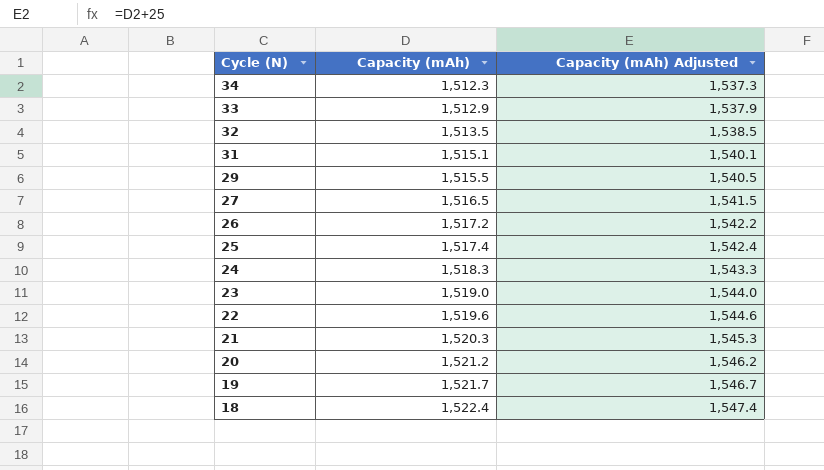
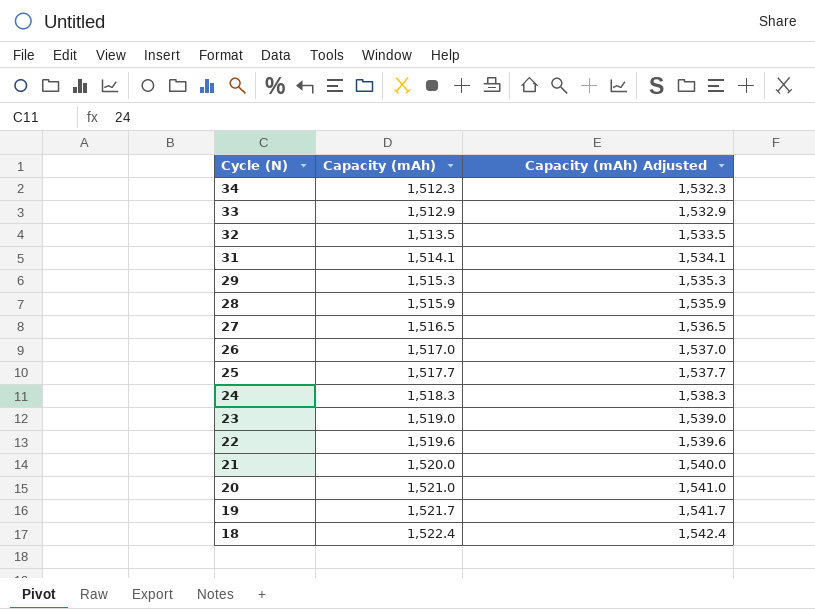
column Capacity (mAh) Adjusted | formula: [Capacity (mAh)] + 25 -> [Capacity (mAh)] + 20
31 | Capacity (mAh): 1,515.1 -> 1,514.1
29 | Capacity (mAh): 1,515.5 -> 1,515.3
row 28: none -> 1,515.9 | 1,535.9
26 | Capacity (mAh): 1,517.2 -> 1,517.0
25 | Capacity (mAh): 1,517.4 -> 1,517.7
21 | Capacity (mAh): 1,520.3 -> 1,520.0
20 | Capacity (mAh): 1,521.2 -> 1,521.0

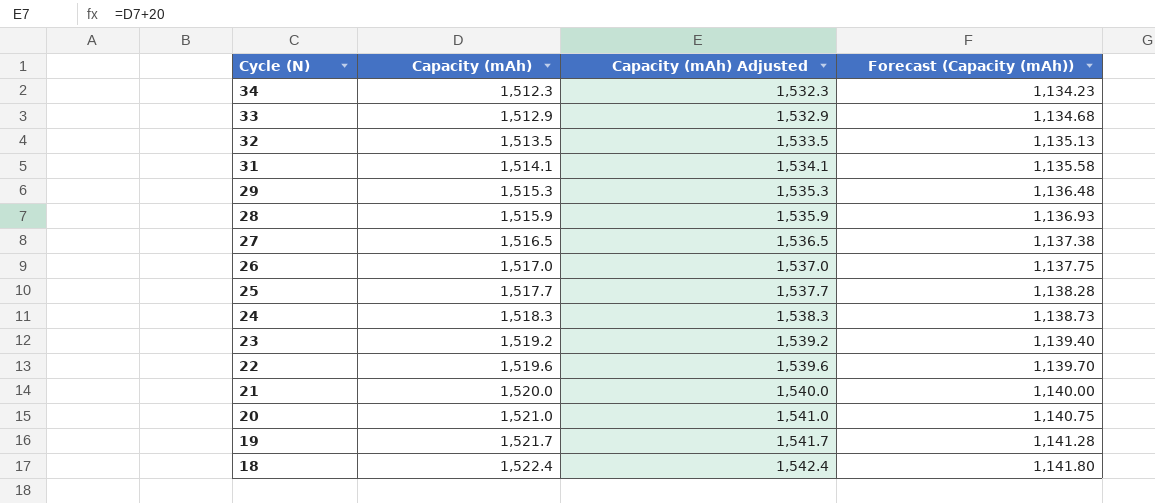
column Forecast (Capacity (mAh)) | formula: none -> [Capacity (mAh)] * 0.75
23 | Capacity (mAh): 1,519.0 -> 1,519.2
23 | Capacity (mAh) Adjusted: 1,539.0 -> 1,539.2

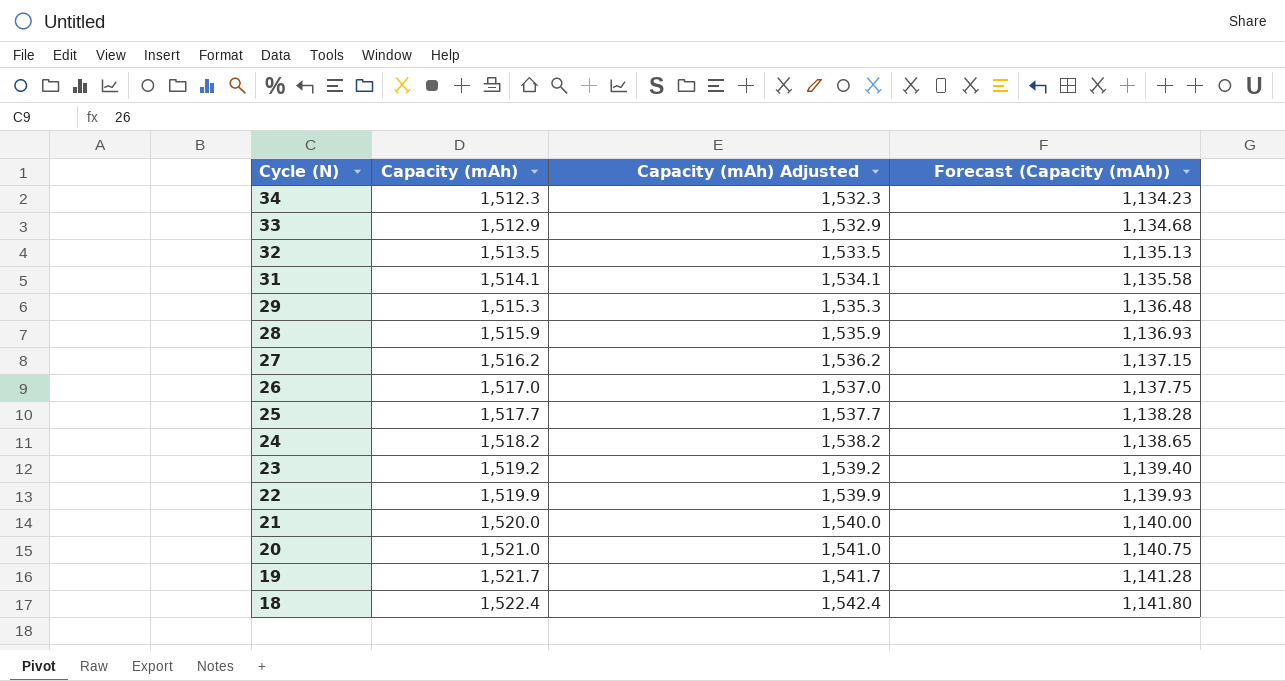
27 | Capacity (mAh): 1,516.5 -> 1,516.2
27 | Capacity (mAh) Adjusted: 1,536.5 -> 1,536.2
27 | Forecast (Capacity (mAh)): 1,137.38 -> 1,137.15
24 | Capacity (mAh): 1,518.3 -> 1,518.2
24 | Capacity (mAh) Adjusted: 1,538.3 -> 1,538.2
24 | Forecast (Capacity (mAh)): 1,138.73 -> 1,138.65
22 | Capacity (mAh): 1,519.6 -> 1,519.9
22 | Capacity (mAh) Adjusted: 1,539.6 -> 1,539.9
22 | Forecast (Capacity (mAh)): 1,139.70 -> 1,139.93

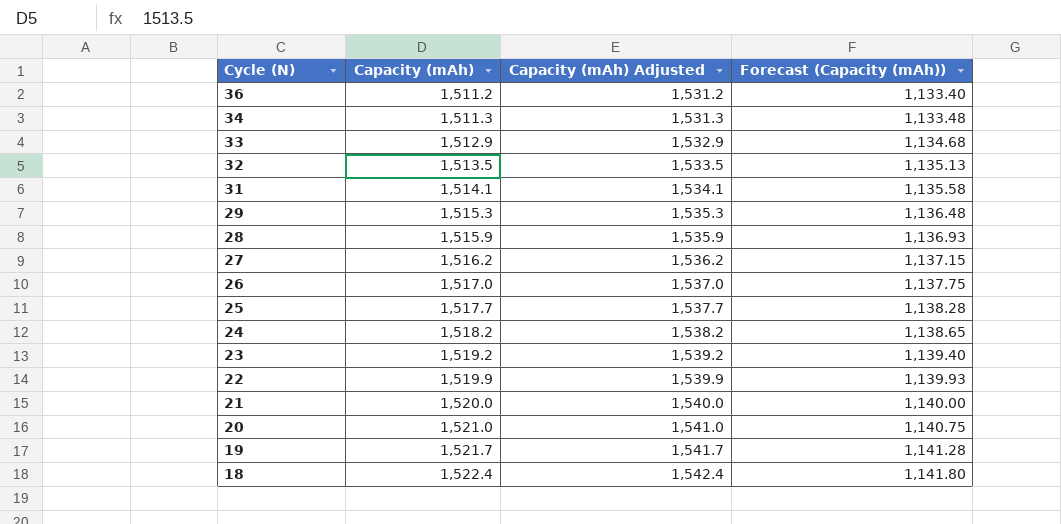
row 36: none -> 1,511.2 | 1,531.2 | 1,133.40
34 | Capacity (mAh): 1,512.3 -> 1,511.3
34 | Capacity (mAh) Adjusted: 1,532.3 -> 1,531.3
34 | Forecast (Capacity (mAh)): 1,134.23 -> 1,133.48

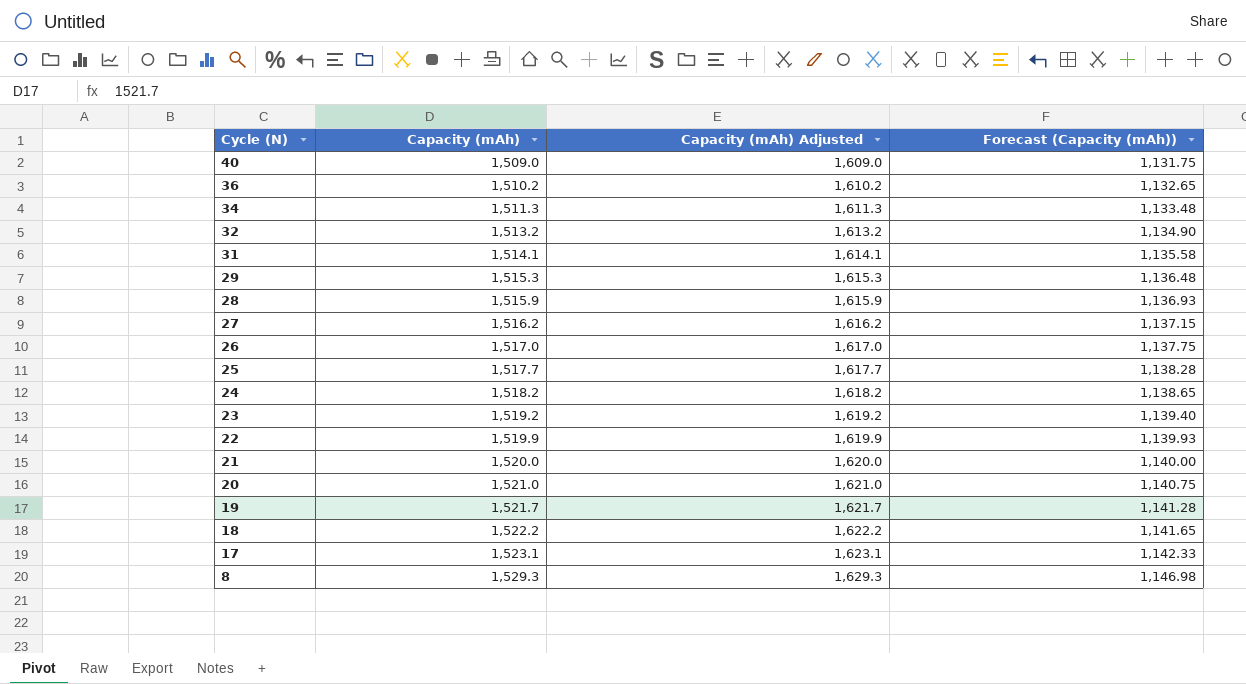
column Capacity (mAh) Adjusted | formula: [Capacity (mAh)] + 20 -> [Capacity (mAh)] + 100
row 33: 1,512.9 | 1,532.9 | 1,134.68 -> none
row 40: none -> 1,509.0 | 1,609.0 | 1,131.75
36 | Capacity (mAh): 1,511.2 -> 1,510.2
36 | Forecast (Capacity (mAh)): 1,133.40 -> 1,132.65
32 | Capacity (mAh): 1,513.5 -> 1,513.2
32 | Forecast (Capacity (mAh)): 1,135.13 -> 1,134.90
18 | Capacity (mAh): 1,522.4 -> 1,522.2
18 | Forecast (Capacity (mAh)): 1,141.80 -> 1,141.65
row 17: none -> 1,523.1 | 1,623.1 | 1,142.33
row 8: none -> 1,529.3 | 1,629.3 | 1,146.98

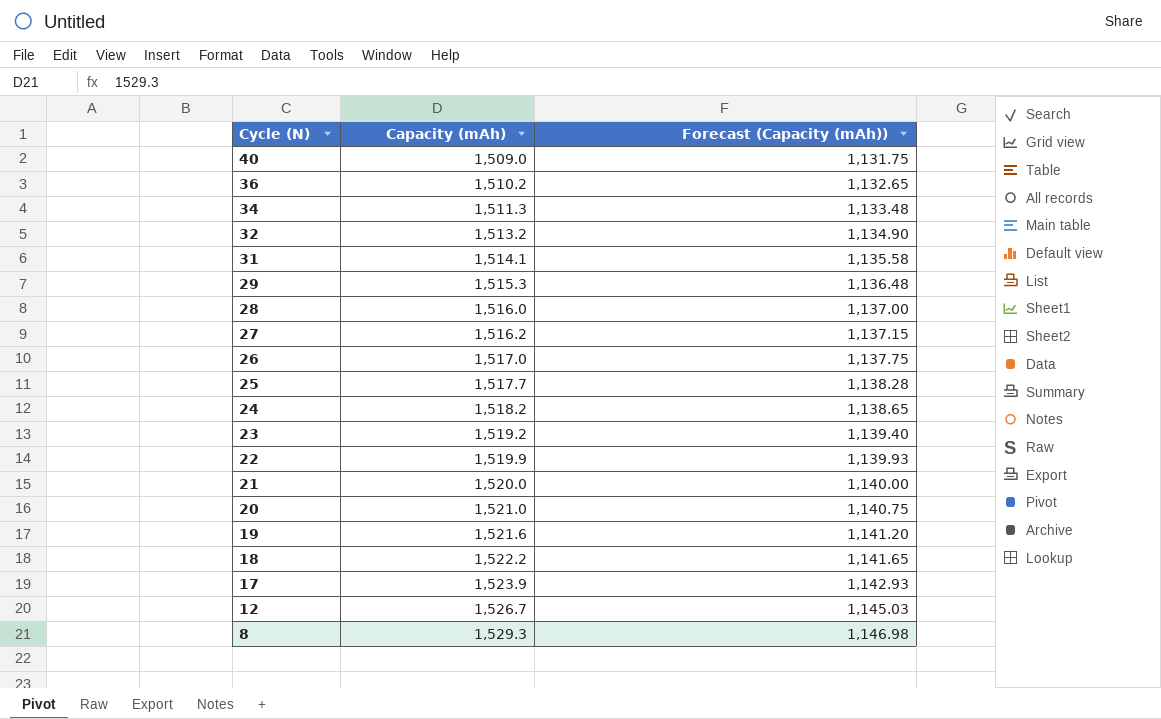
column Capacity (mAh) Adjusted | formula: [Capacity (mAh)] + 100 -> none
28 | Capacity (mAh): 1,515.9 -> 1,516.0
28 | Forecast (Capacity (mAh)): 1,136.93 -> 1,137.00
19 | Capacity (mAh): 1,521.7 -> 1,521.6
19 | Forecast (Capacity (mAh)): 1,141.28 -> 1,141.20
17 | Capacity (mAh): 1,523.1 -> 1,523.9
17 | Forecast (Capacity (mAh)): 1,142.33 -> 1,142.93
row 12: none -> 1,526.7 | 1,145.03

